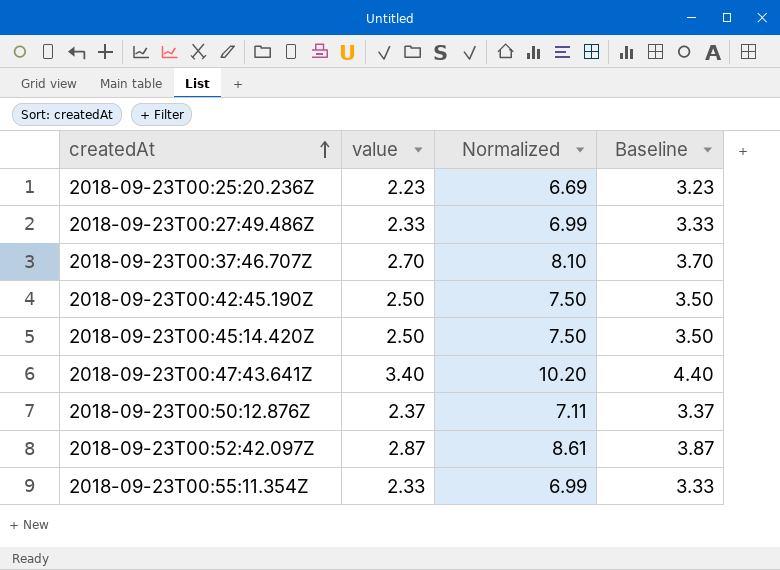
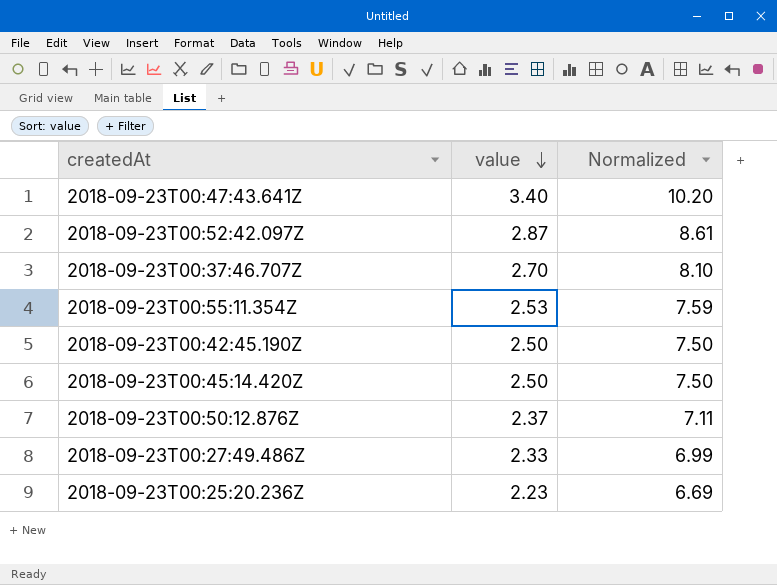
row order: createdAt ascending -> value descending
column Baseline | formula: [value] + 1 -> none
2018-09-23T00:55:11.354Z | value: 2.33 -> 2.53
2018-09-23T00:55:11.354Z | Normalized: 6.99 -> 7.59

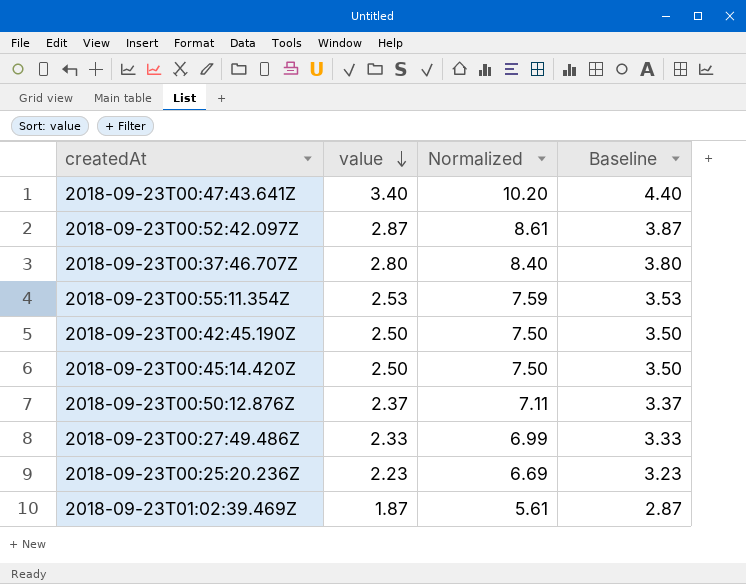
column Baseline | formula: none -> [value] + 1
2018-09-23T00:37:46.707Z | value: 2.70 -> 2.80
2018-09-23T00:37:46.707Z | Normalized: 8.10 -> 8.40
row 2018-09-23T01:02:39.469Z: none -> 1.87 | 5.61 | 2.87

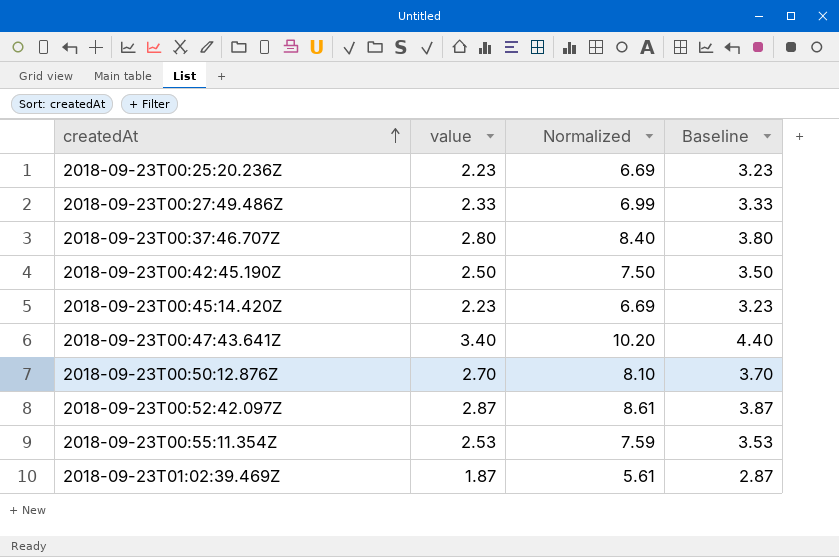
row order: value descending -> createdAt ascending
2018-09-23T00:45:14.420Z | value: 2.50 -> 2.23
2018-09-23T00:45:14.420Z | Normalized: 7.50 -> 6.69
2018-09-23T00:45:14.420Z | Baseline: 3.50 -> 3.23
2018-09-23T00:50:12.876Z | value: 2.37 -> 2.70
2018-09-23T00:50:12.876Z | Normalized: 7.11 -> 8.10
2018-09-23T00:50:12.876Z | Baseline: 3.37 -> 3.70

